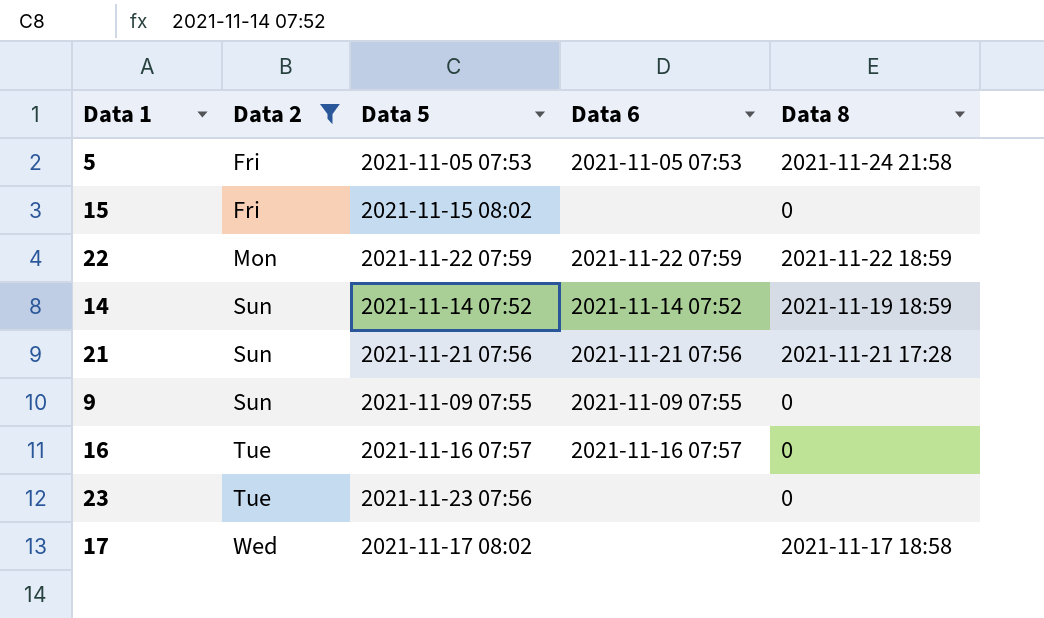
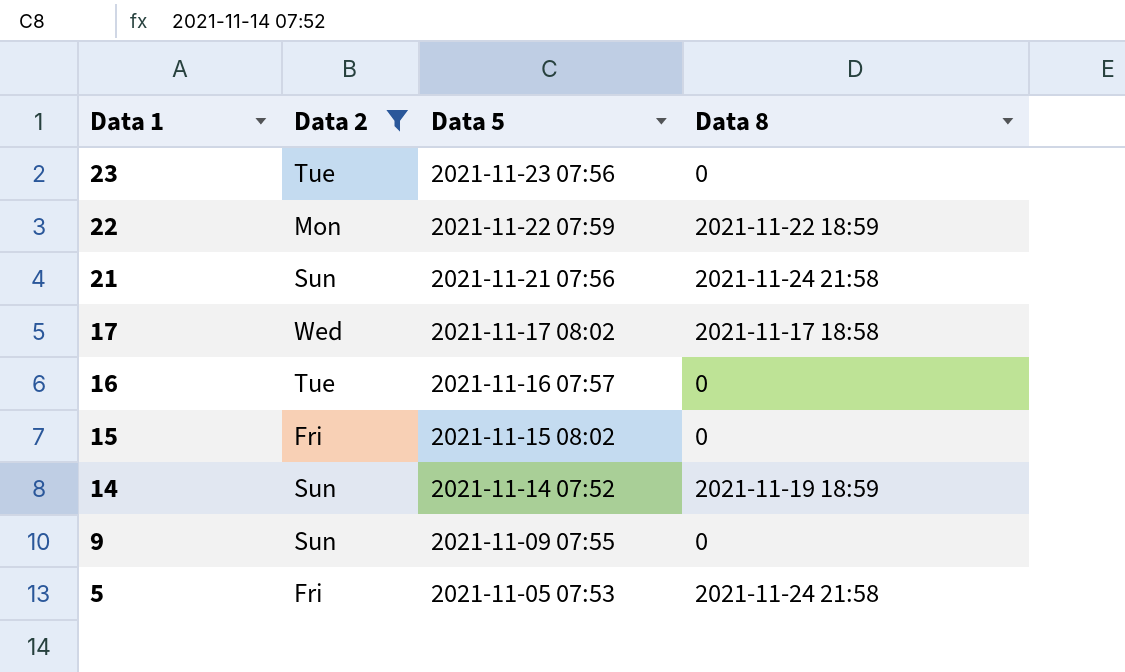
row order: Data 2 ascending -> Data 1 descending
column Data 6 | position: 4 -> none
21 | Data 8: 2021-11-21 17:28 -> 2021-11-24 21:58

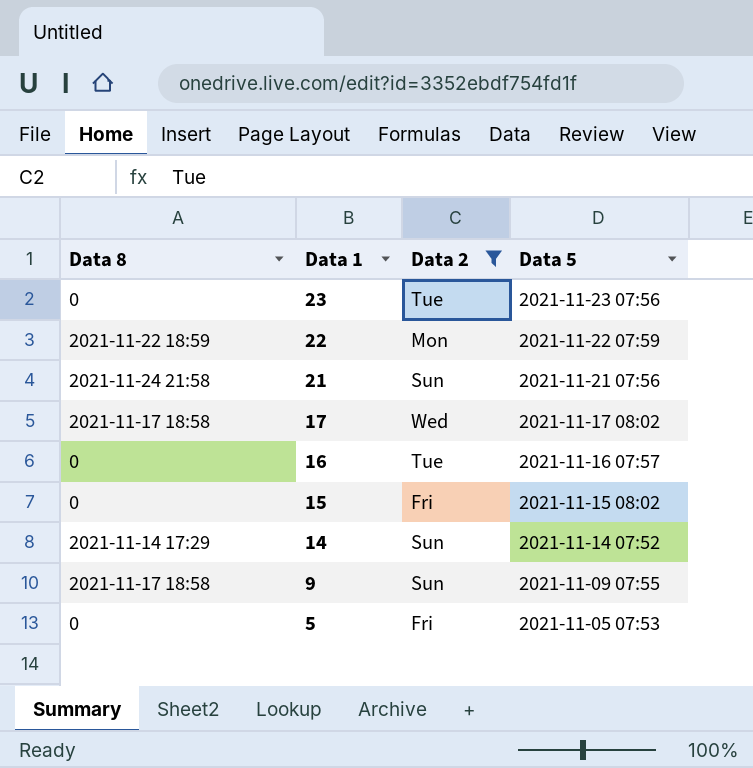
column Data 8 | position: 4 -> 1
14 | Data 8: 2021-11-19 18:59 -> 2021-11-14 17:29
9 | Data 8: 0 -> 2021-11-17 18:58
5 | Data 8: 2021-11-24 21:58 -> 0

